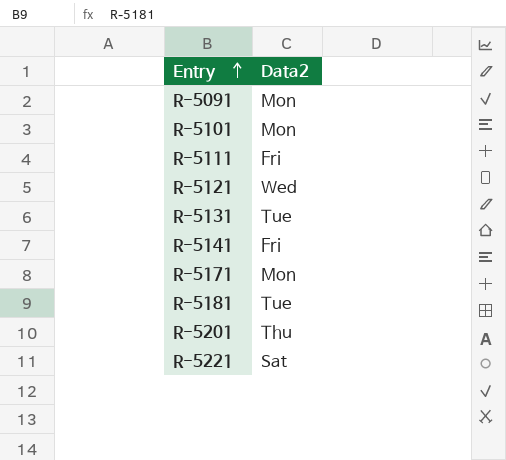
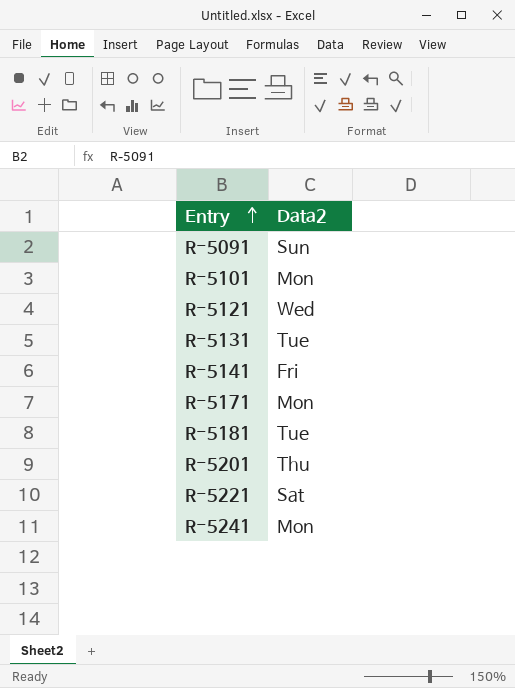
row R-5111: Fri -> none
R-5091 | Data2: Mon -> Sun
row R-5241: none -> Mon

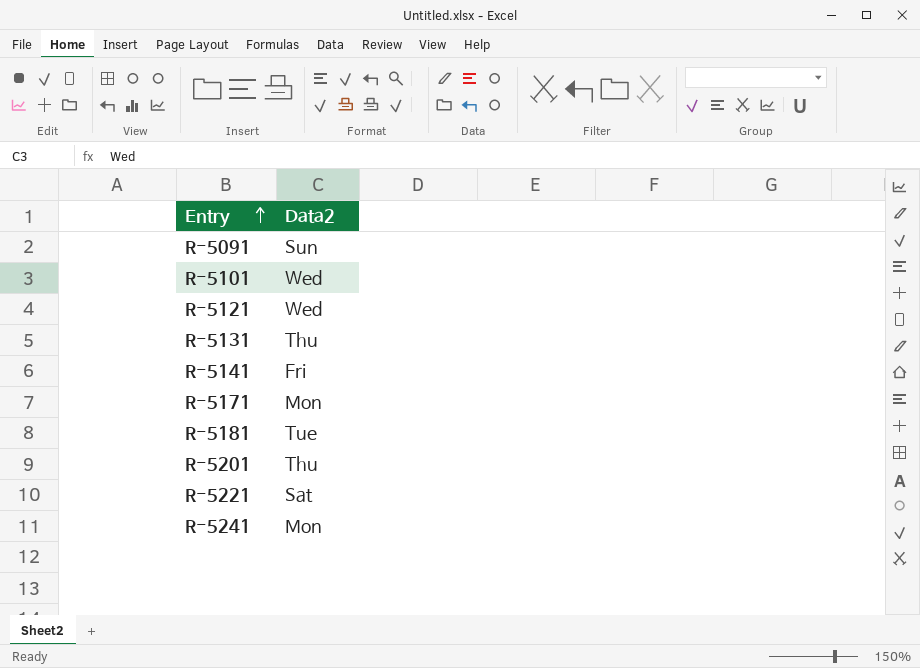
R-5101 | Data2: Mon -> Wed
R-5131 | Data2: Tue -> Thu

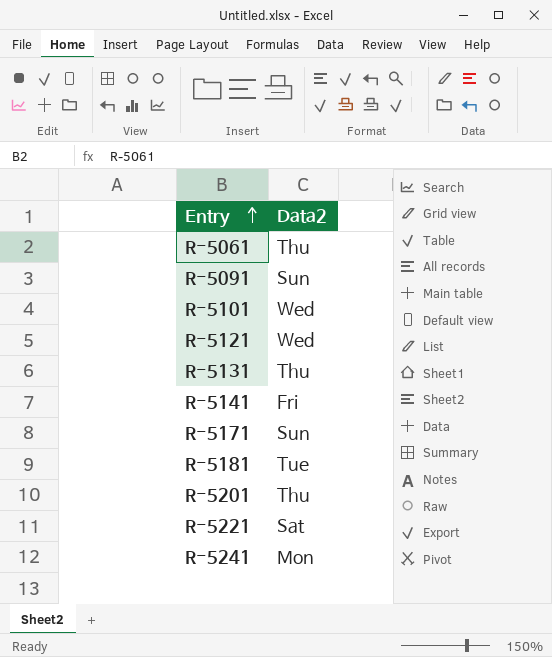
row R-5061: none -> Thu
R-5171 | Data2: Mon -> Sun

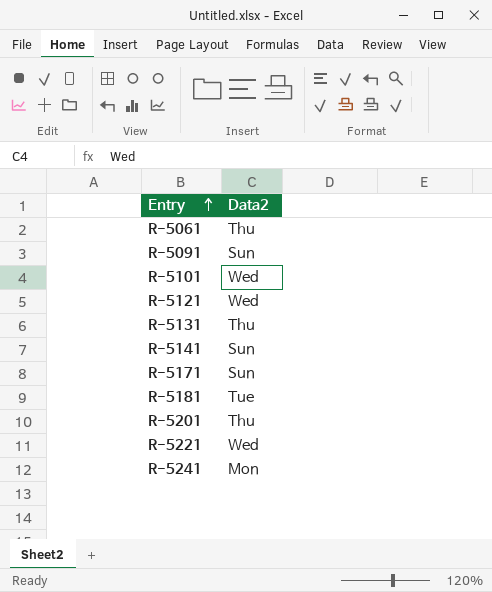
R-5141 | Data2: Fri -> Sun
R-5221 | Data2: Sat -> Wed

